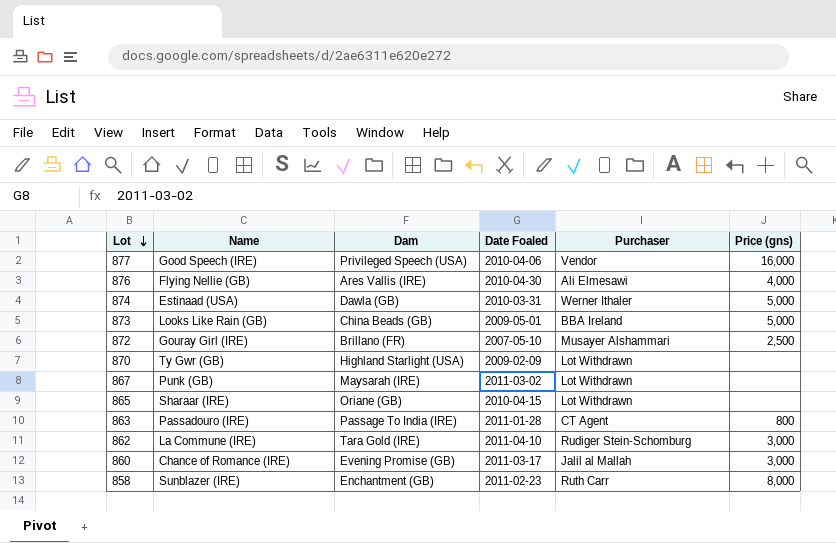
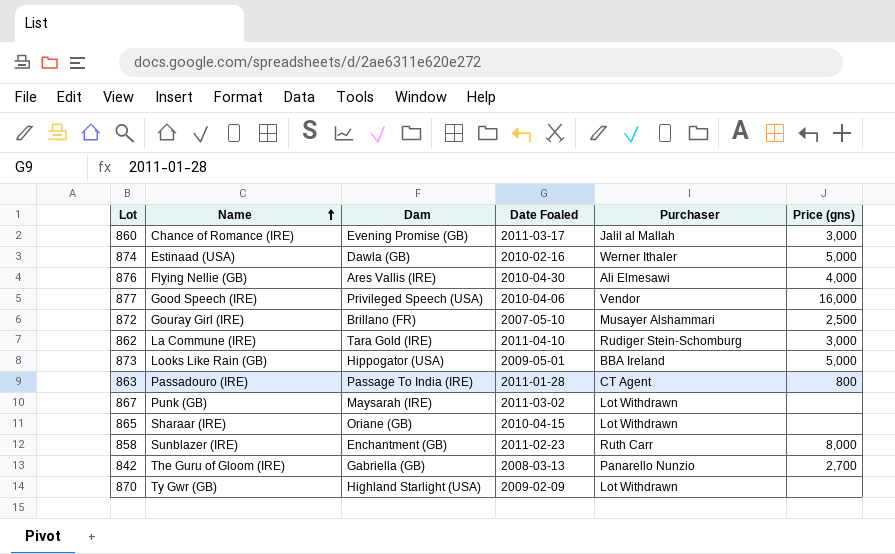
row order: Lot descending -> Name ascending
874 | Date Foaled: 2010-03-31 -> 2010-02-16
873 | Dam: China Beads (GB) -> Hippogator (USA)
row 842: none -> The Guru of Gloom (IRE) | Gabriella (GB) | 2008-03-13 | Panarello Nunzio | 2,700

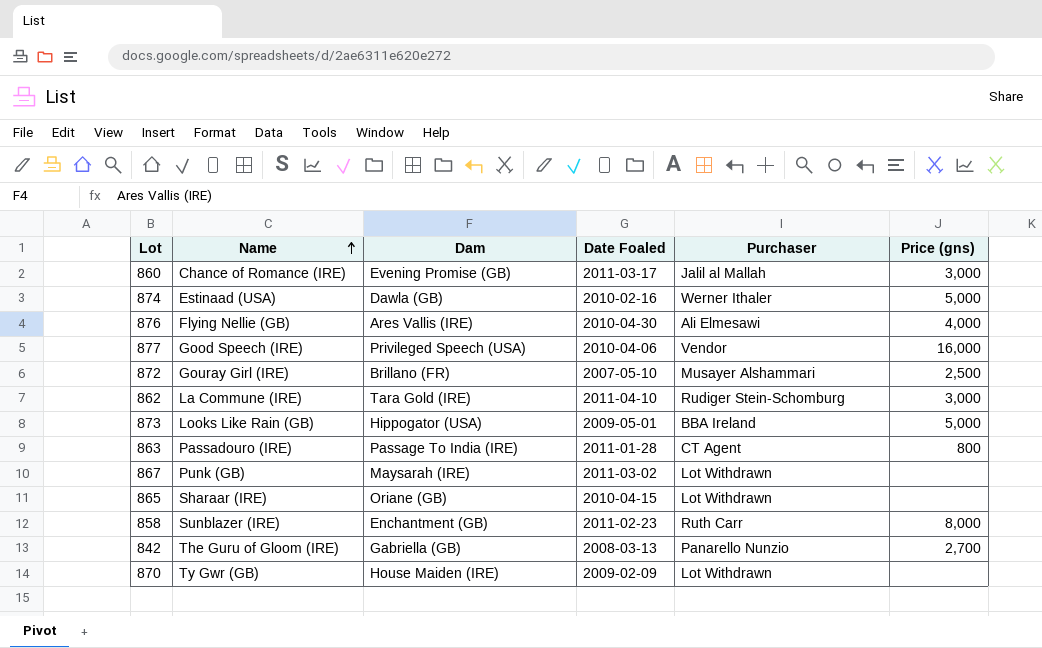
870 | Dam: Highland Starlight (USA) -> House Maiden (IRE)

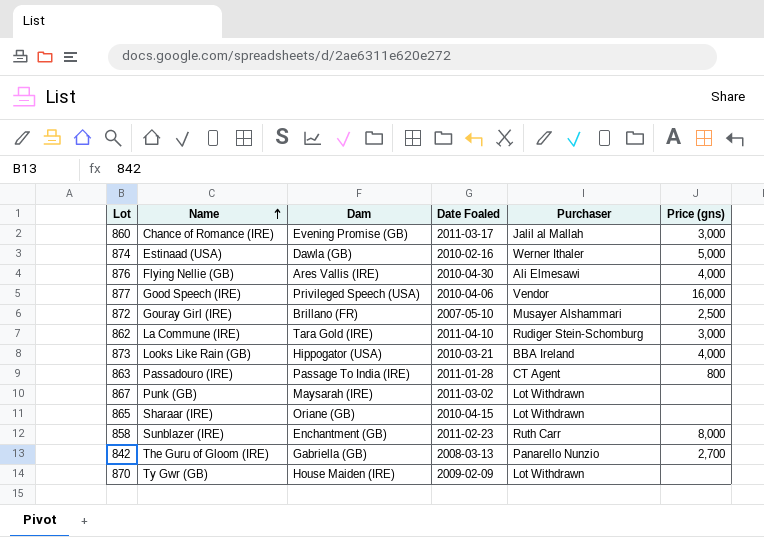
873 | Date Foaled: 2009-05-01 -> 2010-03-21
873 | Price (gns): 5,000 -> 4,000

